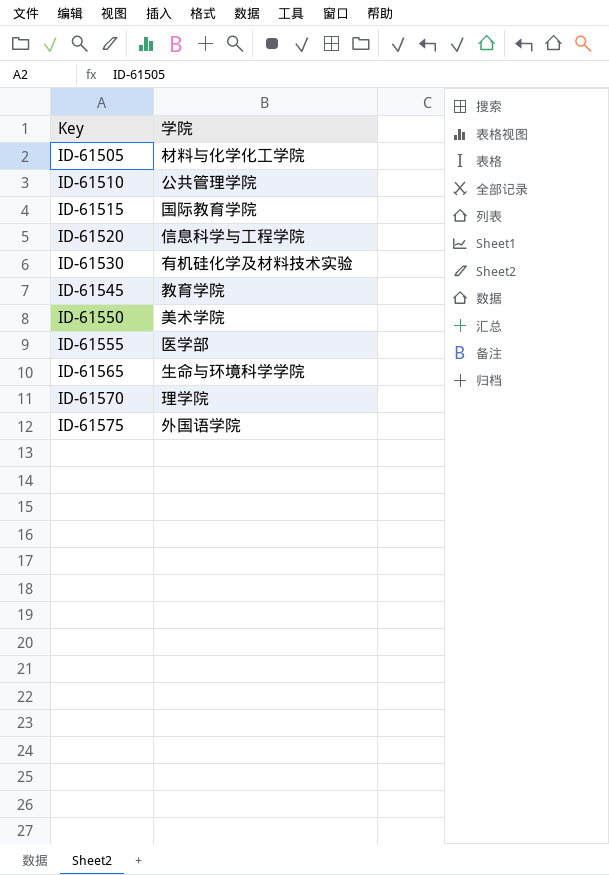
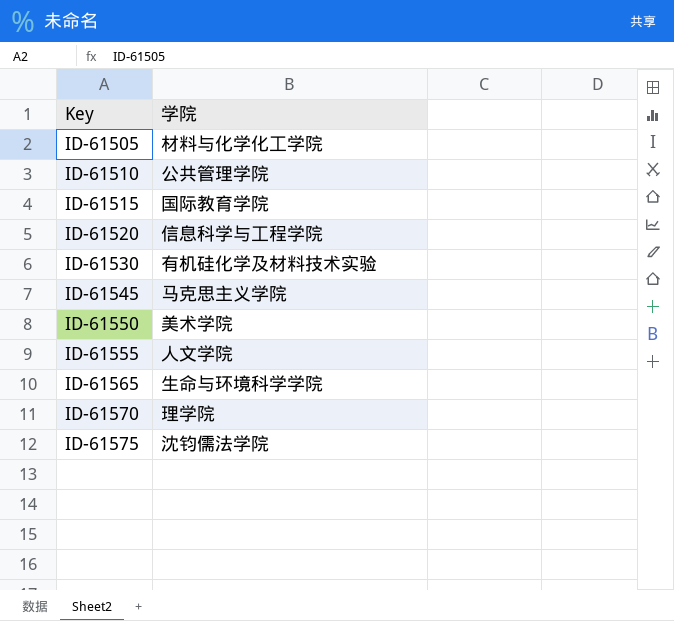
ID-61545 | 学院: 教育学院 -> 马克思主义学院
ID-61555 | 学院: 医学部 -> 人文学院
ID-61575 | 学院: 外国语学院 -> 沈钧儒法学院

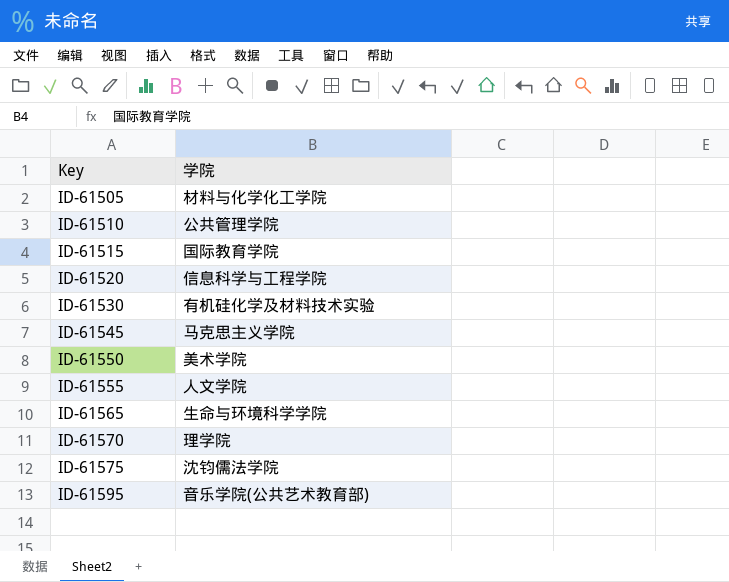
row ID-61595: none -> 音乐学院(公共艺术教育部)

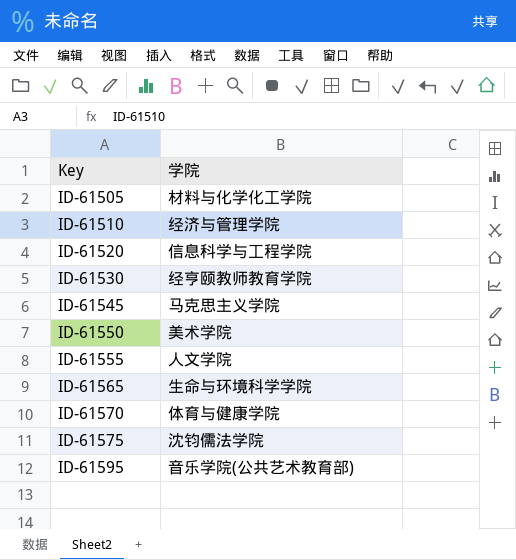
row ID-61515: 国际教育学院 -> none
ID-61510 | 学院: 公共管理学院 -> 经济与管理学院
ID-61530 | 学院: 有机硅化学及材料技术实验 -> 经亨颐教师教育学院
ID-61570 | 学院: 理学院 -> 体育与健康学院

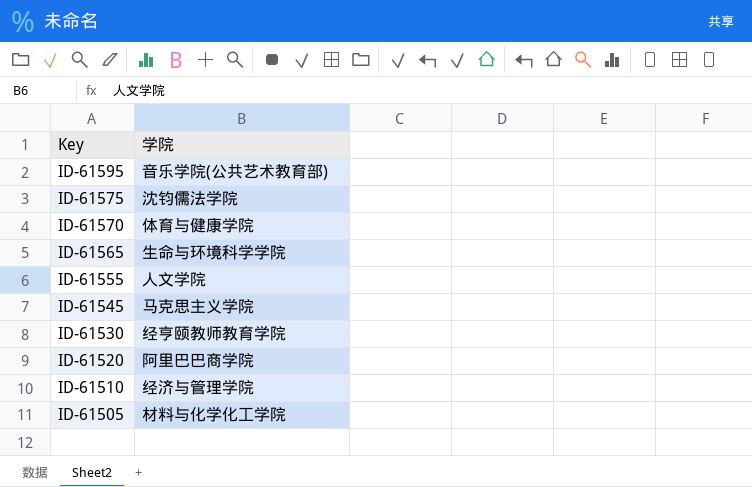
row order: Key ascending -> Key descending
row ID-61550: 美术学院 -> none
ID-61520 | 学院: 信息科学与工程学院 -> 阿里巴巴商学院

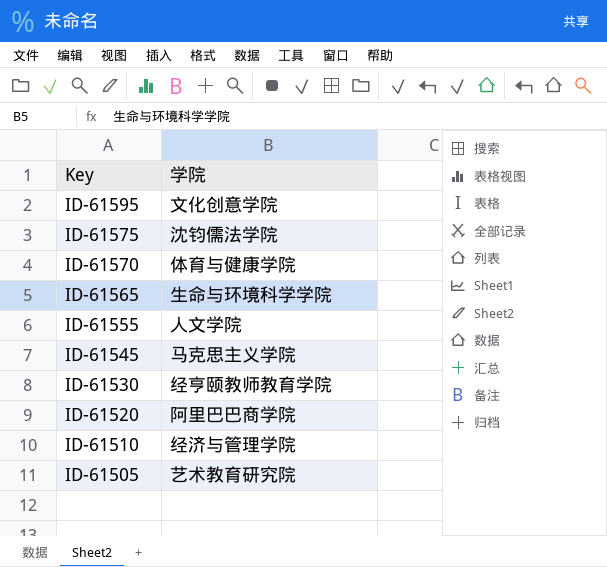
ID-61595 | 学院: 音乐学院(公共艺术教育部) -> 文化创意学院
ID-61505 | 学院: 材料与化学化工学院 -> 艺术教育研究院

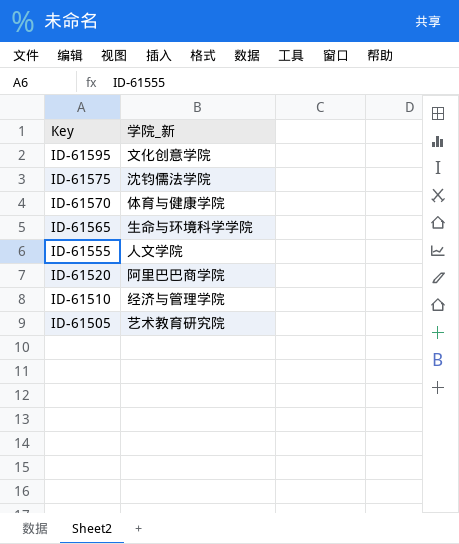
column name: 学院 -> 学院_新
row ID-61545: 马克思主义学院 -> none
row ID-61530: 经亨颐教师教育学院 -> none

